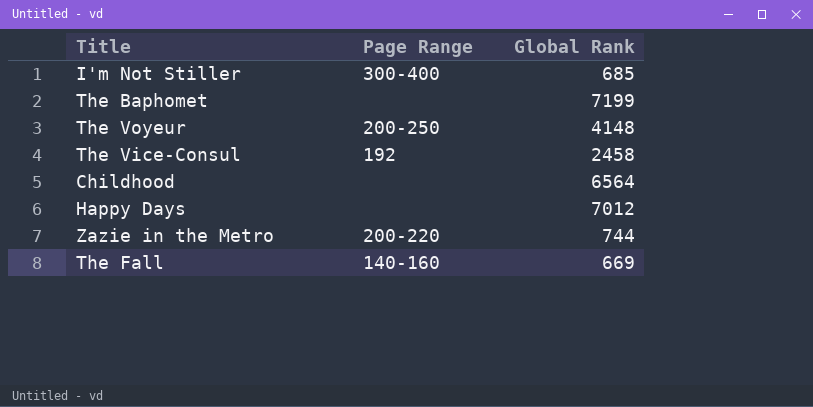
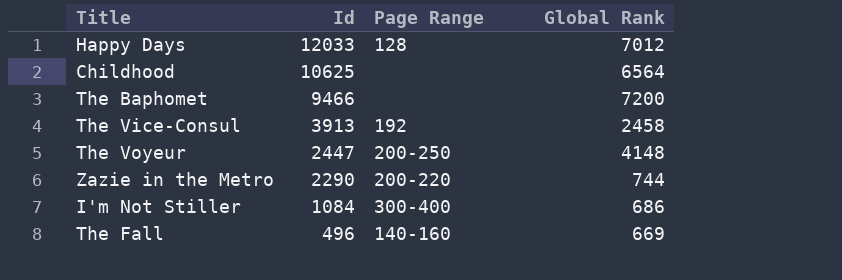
row order: none -> Id descending
column Id | position: none -> 2
Happy Days | Page Range: none -> 128
The Baphomet | Global Rank: 7199 -> 7200
I'm Not Stiller | Global Rank: 685 -> 686

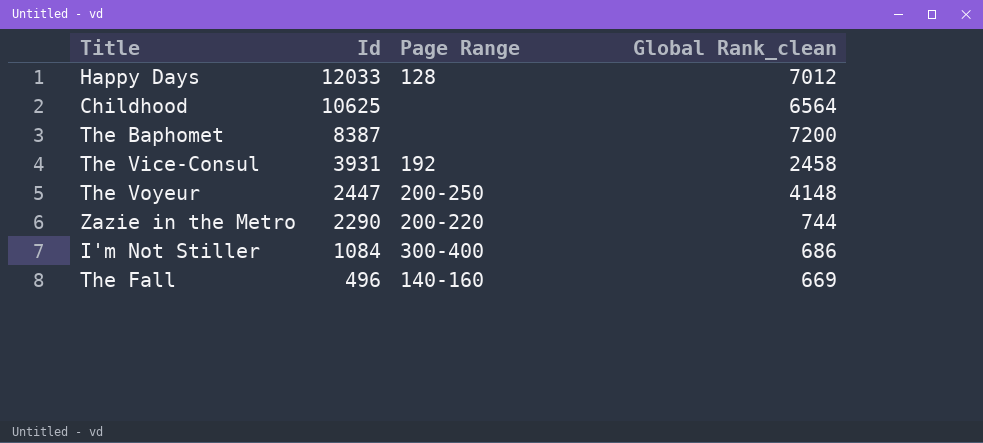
column name: Global Rank -> Global Rank_clean
The Baphomet | Id: 9466 -> 8387
The Vice-Consul | Id: 3913 -> 3931

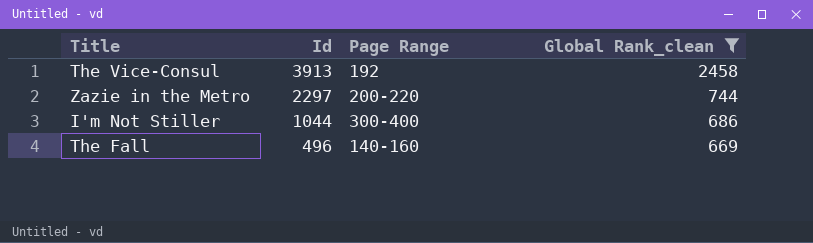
filter: none -> Global Rank_clean <= 2458
The Vice-Consul | Id: 3931 -> 3913
Zazie in the Metro | Id: 2290 -> 2297
I'm Not Stiller | Id: 1084 -> 1044

